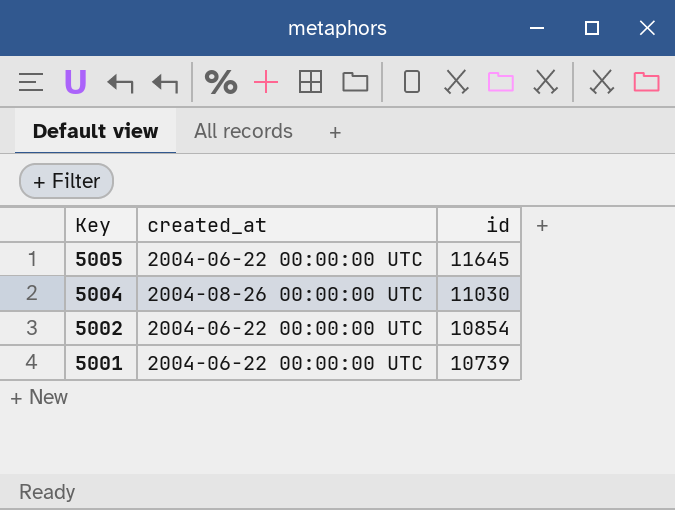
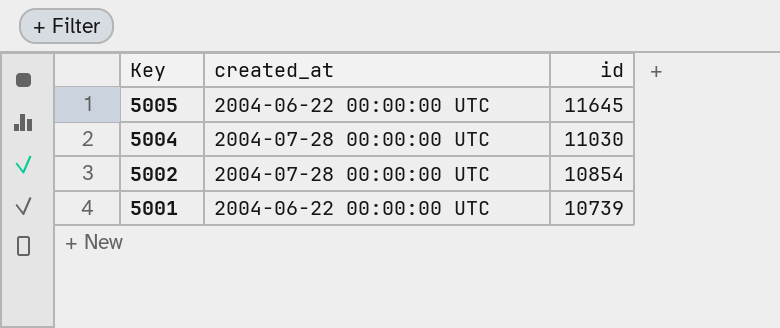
5004 | created_at: 2004-08-26 00:00:00 UTC -> 2004-07-28 00:00:00 UTC
5002 | created_at: 2004-06-22 00:00:00 UTC -> 2004-07-28 00:00:00 UTC

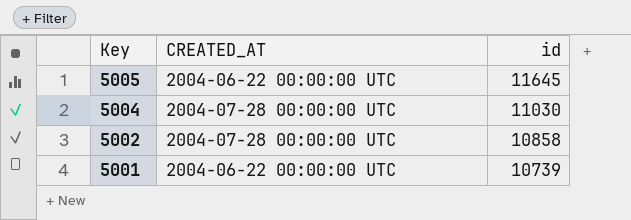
column name: created_at -> CREATED_AT
5002 | id: 10854 -> 10858

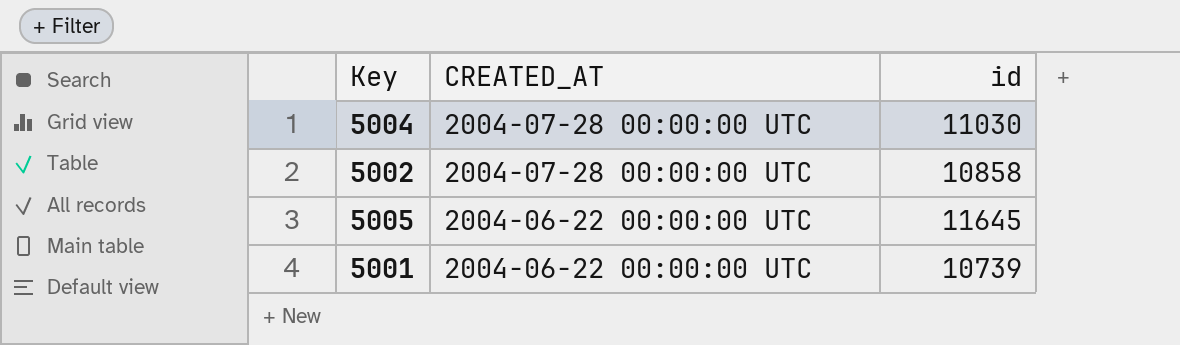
row order: Key descending -> CREATED_AT descending

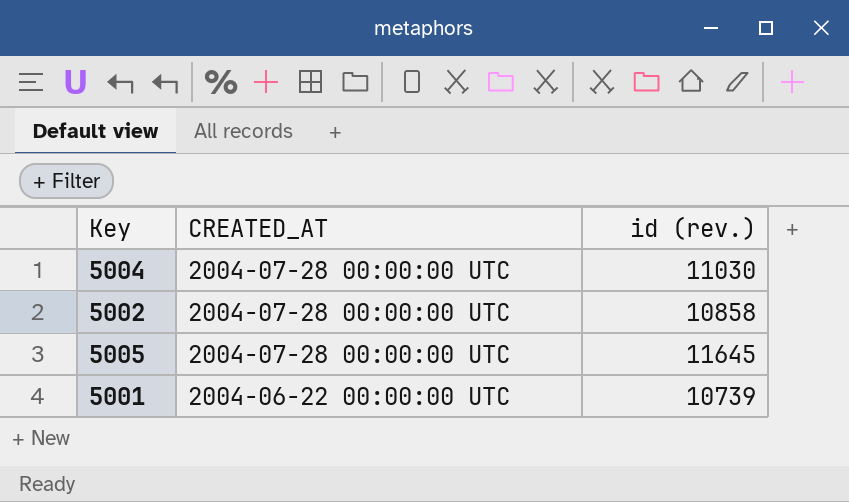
column name: id -> id (rev.)
5005 | CREATED_AT: 2004-06-22 00:00:00 UTC -> 2004-07-28 00:00:00 UTC

